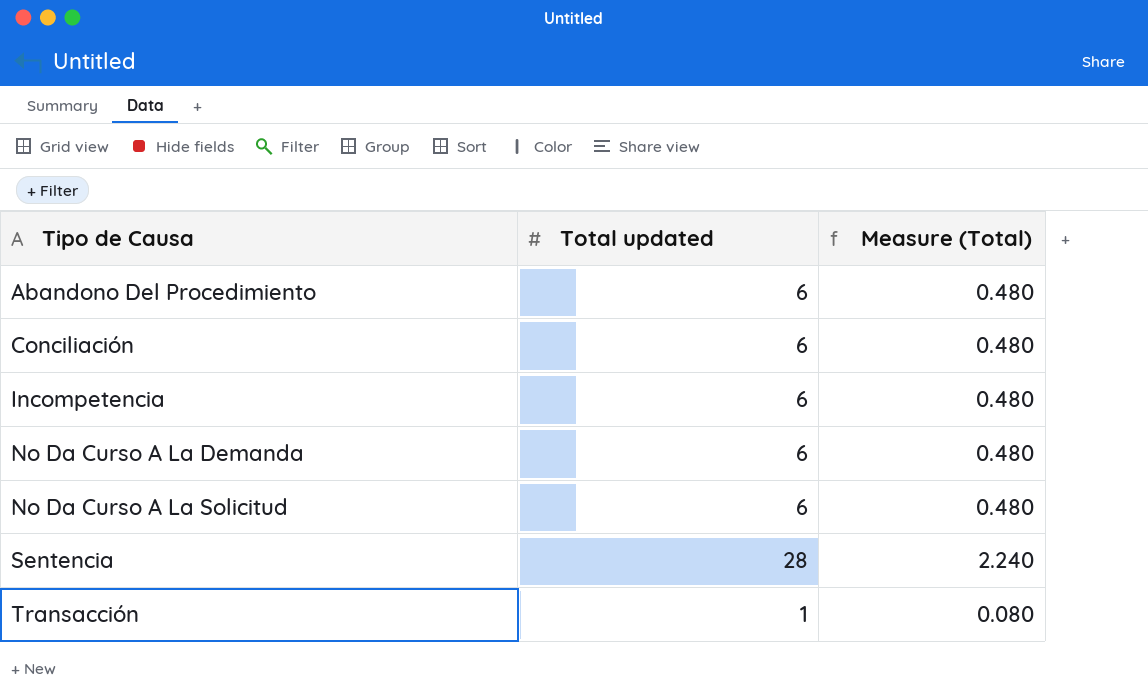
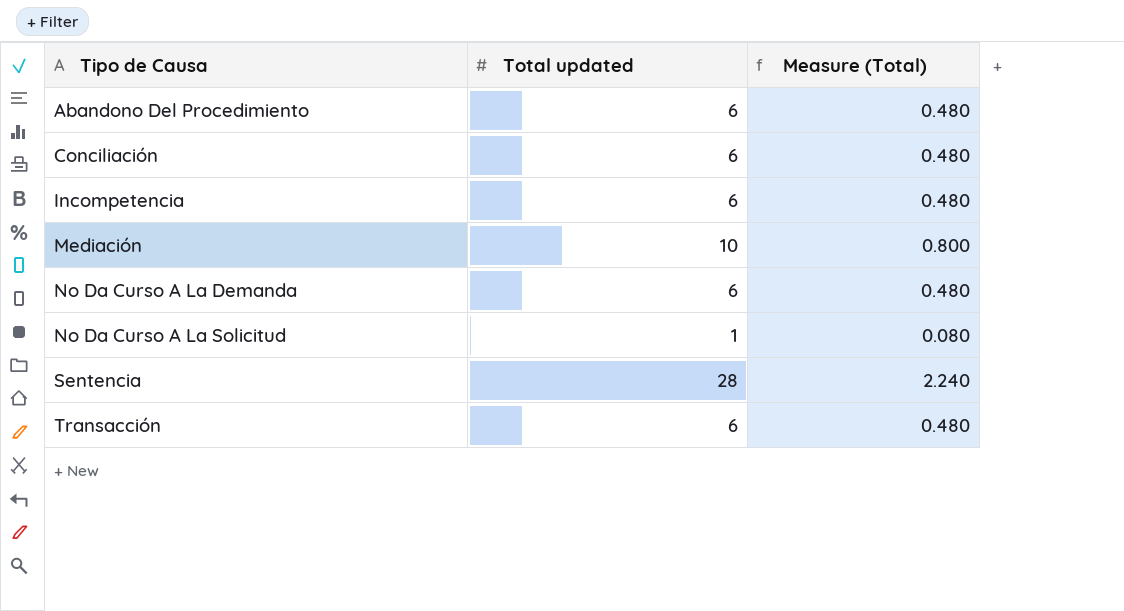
row Mediación: none -> 10 | 0.800
No Da Curso A La Solicitud | Total updated: 6 -> 1
No Da Curso A La Solicitud | Measure (Total): 0.480 -> 0.080
Transacción | Total updated: 1 -> 6
Transacción | Measure (Total): 0.080 -> 0.480

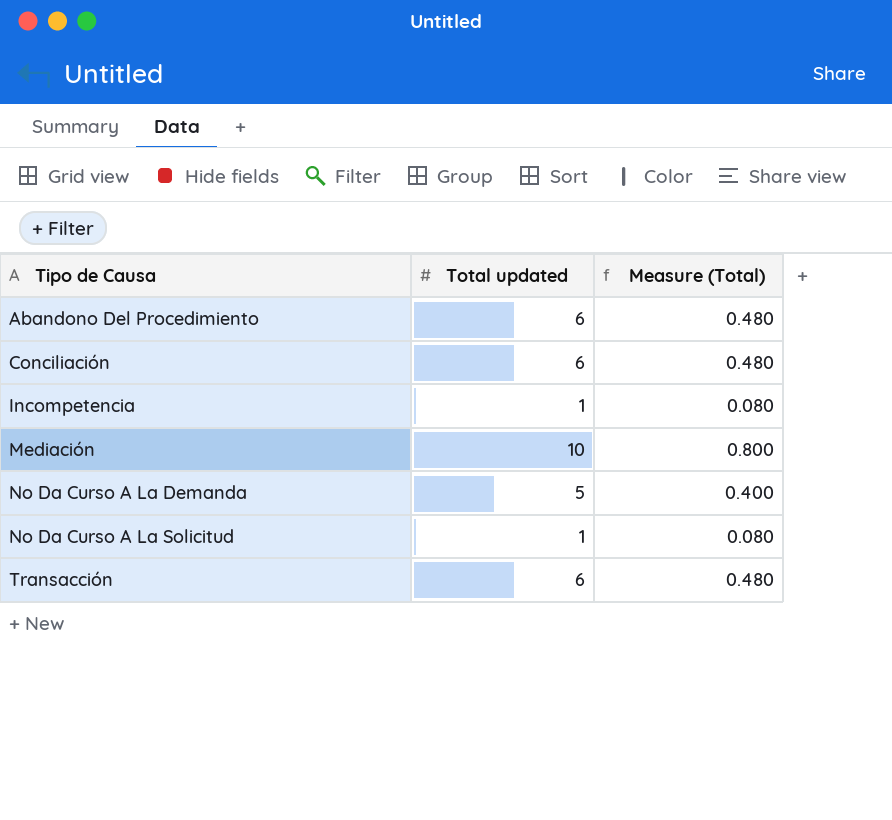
row Sentencia: 28 | 2.240 -> none
Incompetencia | Total updated: 6 -> 1
Incompetencia | Measure (Total): 0.480 -> 0.080
No Da Curso A La Demanda | Total updated: 6 -> 5
No Da Curso A La Demanda | Measure (Total): 0.480 -> 0.400

